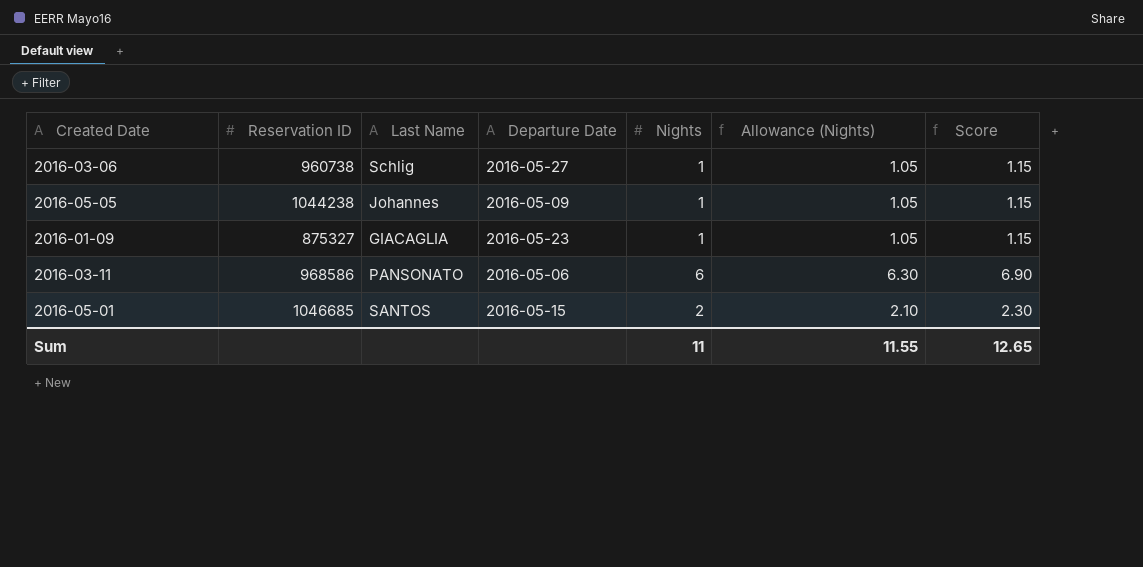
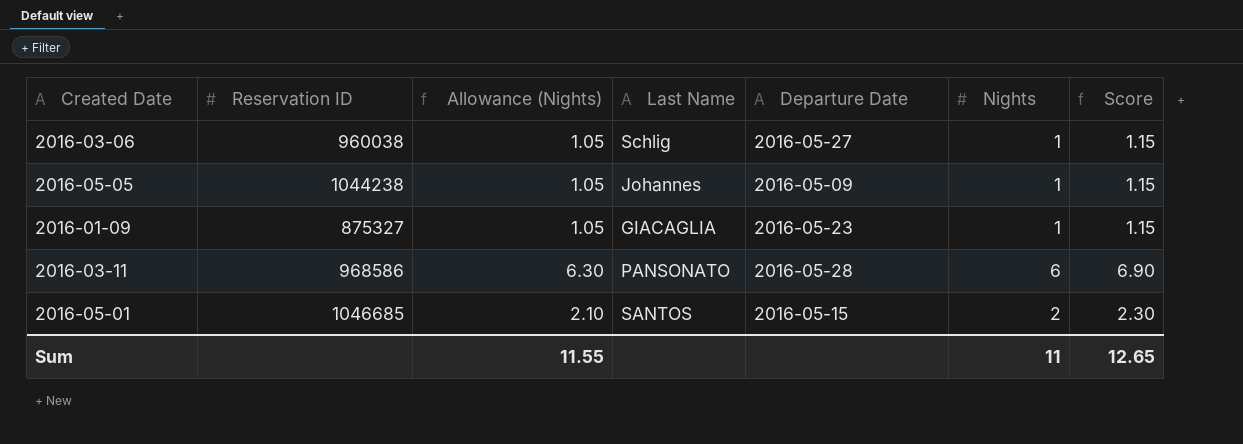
column Allowance (Nights) | position: 6 -> 3
2016-03-06 | Reservation ID: 960738 -> 960038
2016-03-11 | Departure Date: 2016-05-06 -> 2016-05-28

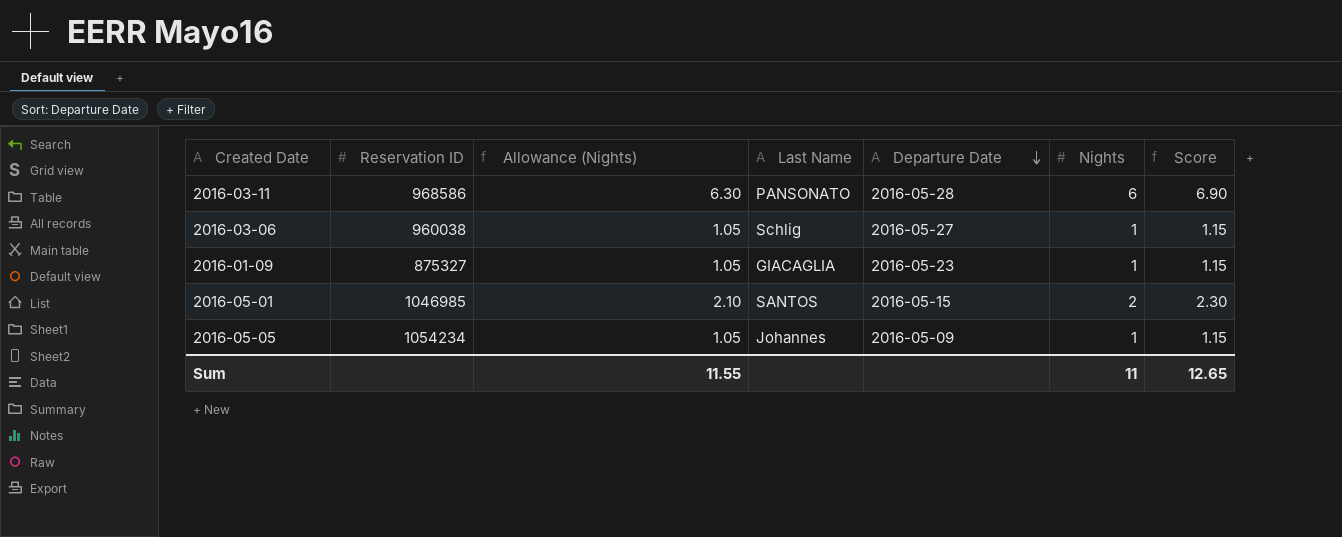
row order: none -> Departure Date descending
2016-05-01 | Reservation ID: 1046685 -> 1046985
2016-05-05 | Reservation ID: 1044238 -> 1054234

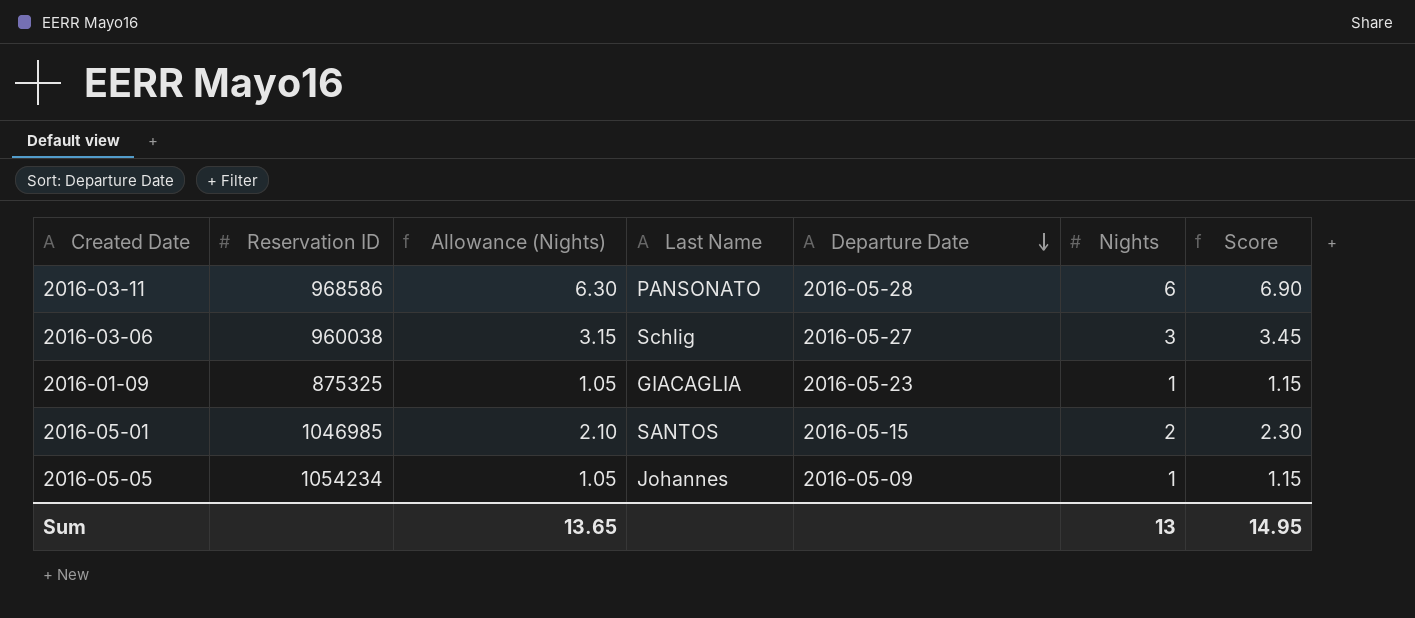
2016-03-06 | Allowance (Nights): 1.05 -> 3.15
2016-03-06 | Nights: 1 -> 3
2016-03-06 | Score: 1.15 -> 3.45
2016-01-09 | Reservation ID: 875327 -> 875325
Sum | Allowance (Nights): 11.55 -> 13.65
Sum | Nights: 11 -> 13
Sum | Score: 12.65 -> 14.95

